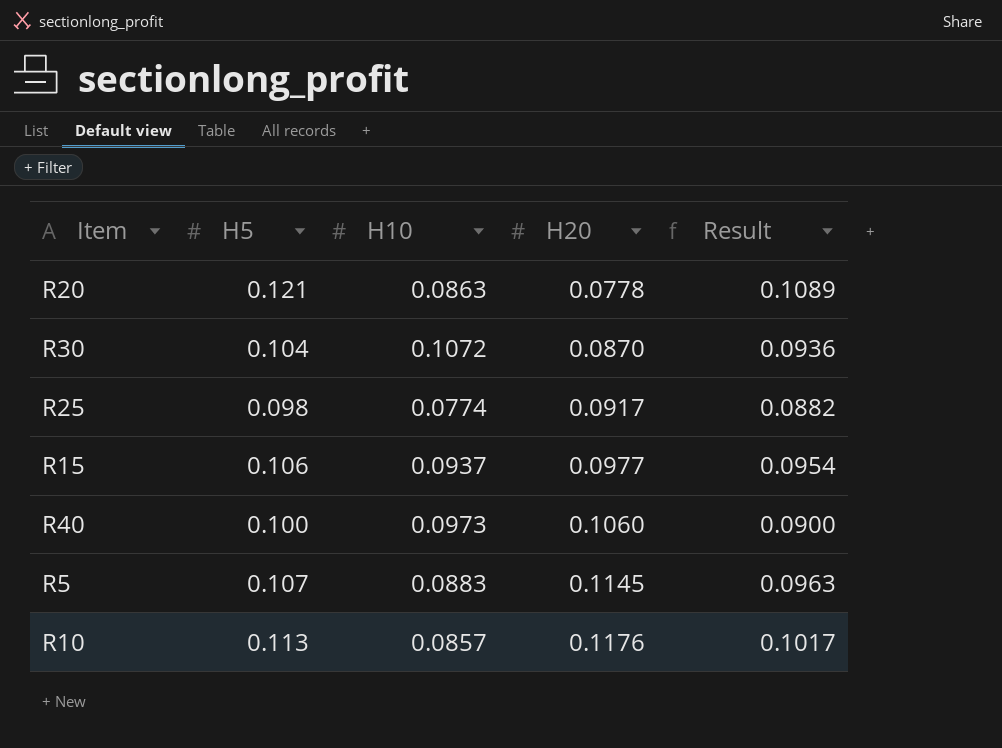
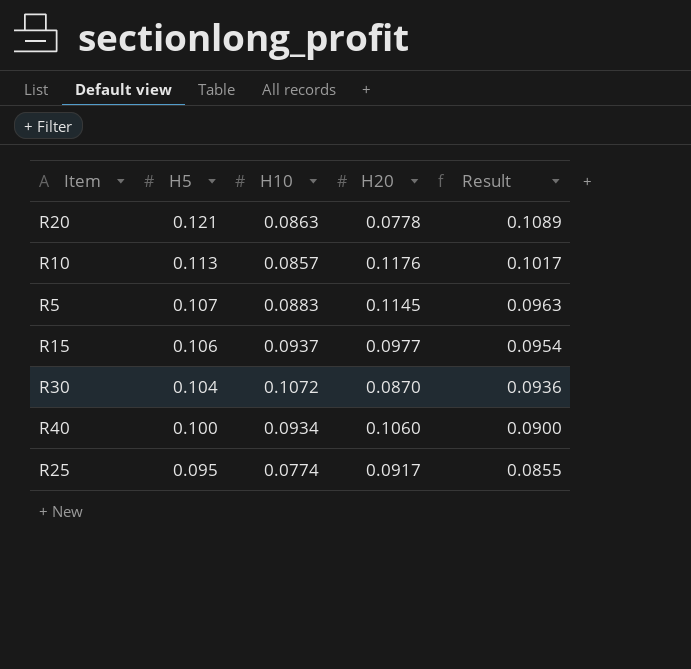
row order: H20 ascending -> H5 descending
R40 | H10: 0.0973 -> 0.0934
R25 | H5: 0.098 -> 0.095
R25 | Result: 0.0882 -> 0.0855

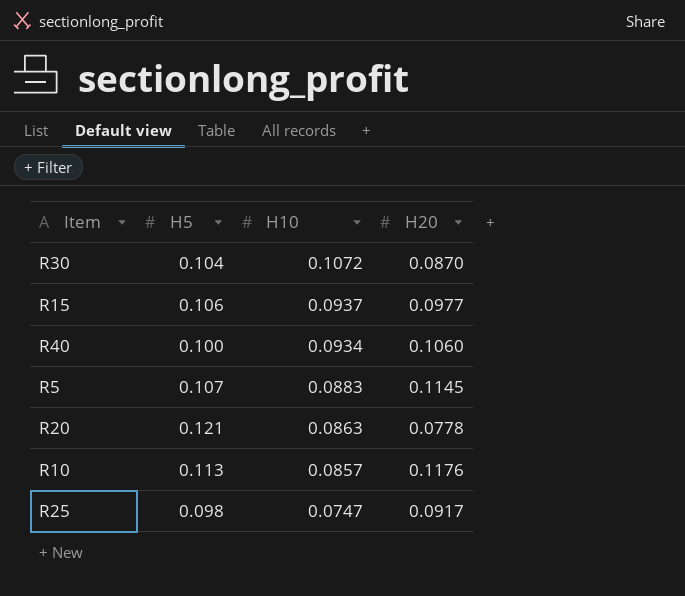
row order: H5 descending -> H10 descending
column Result | formula: [H5] * 0.9 -> none
R25 | H5: 0.095 -> 0.098
R25 | H10: 0.0774 -> 0.0747

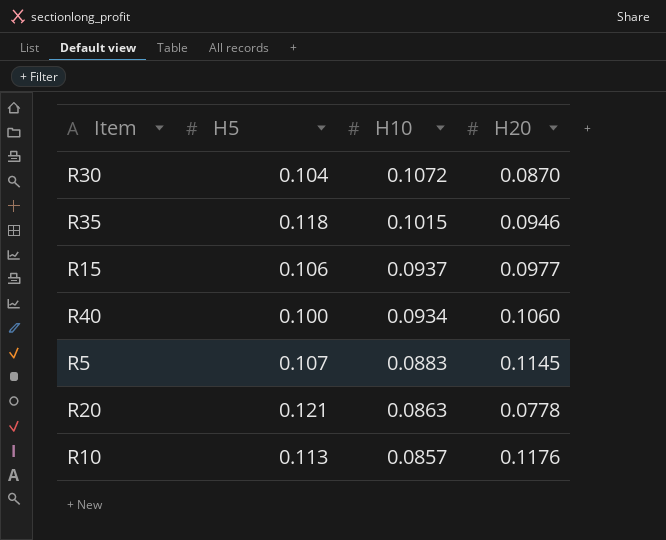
row R25: 0.098 | 0.0747 | 0.0917 -> none
row R35: none -> 0.118 | 0.1015 | 0.0946

